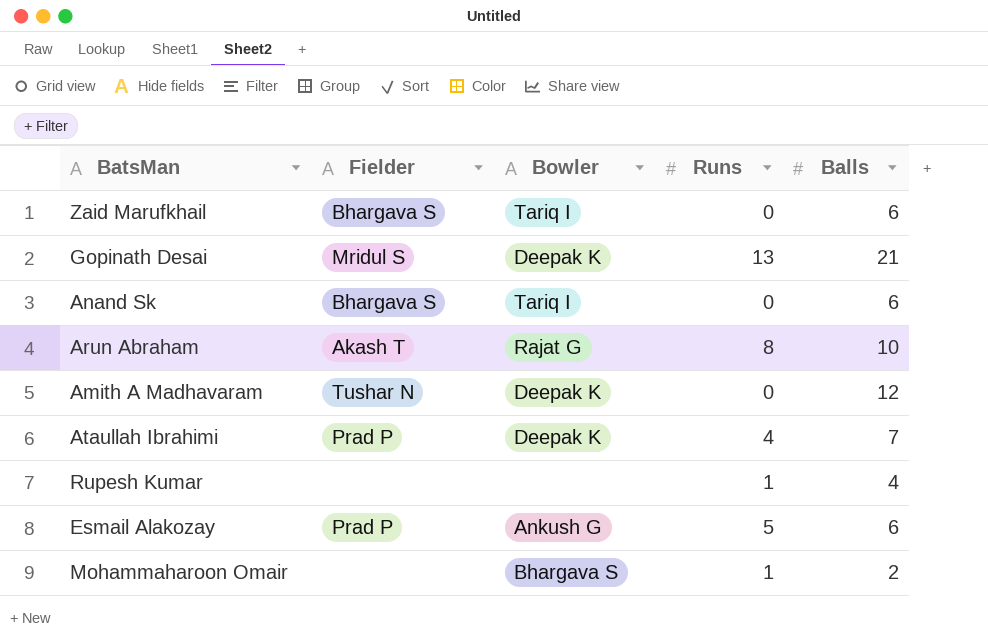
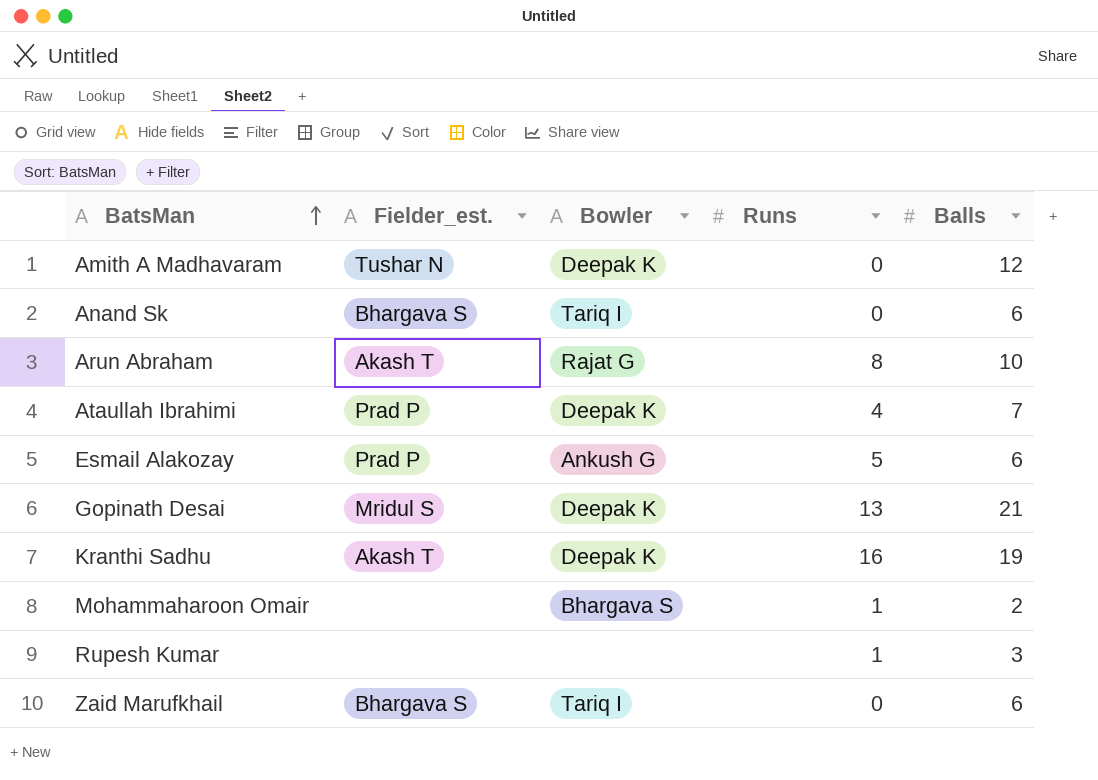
row order: none -> BatsMan ascending
column name: Fielder -> Fielder_est.
row Kranthi Sadhu: none -> Akash T | Deepak K | 16 | 19
Rupesh Kumar | Balls: 4 -> 3

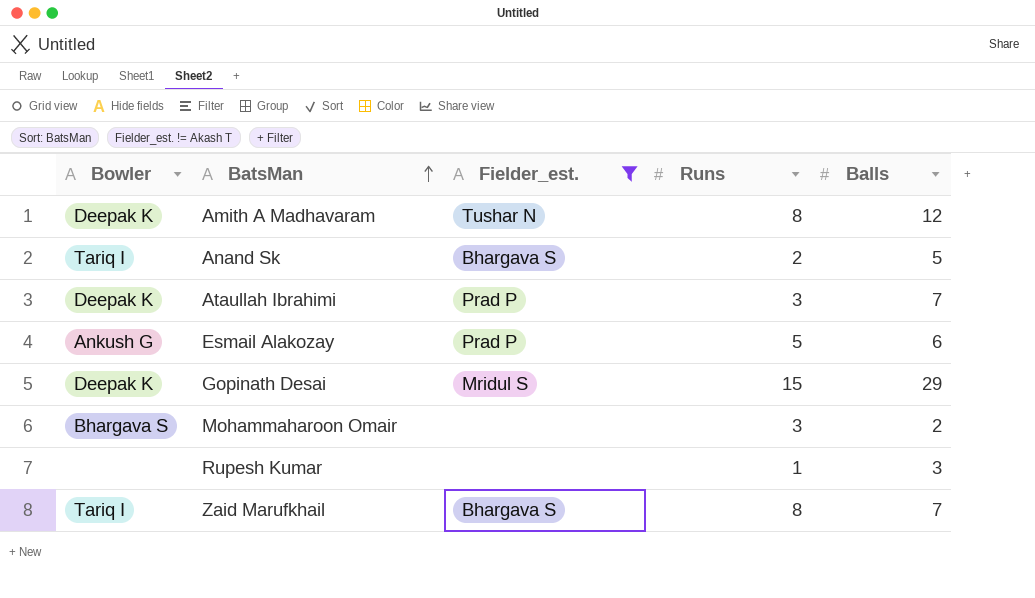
filter: none -> Fielder_est. != Akash T
column Bowler | position: 3 -> 1
Amith A Madhavaram | Runs: 0 -> 8
Anand Sk | Runs: 0 -> 2
Anand Sk | Balls: 6 -> 5
Ataullah Ibrahimi | Runs: 4 -> 3
Gopinath Desai | Runs: 13 -> 15
Gopinath Desai | Balls: 21 -> 29
Mohammaharoon Omair | Runs: 1 -> 3
Zaid Marufkhail | Runs: 0 -> 8
Zaid Marufkhail | Balls: 6 -> 7

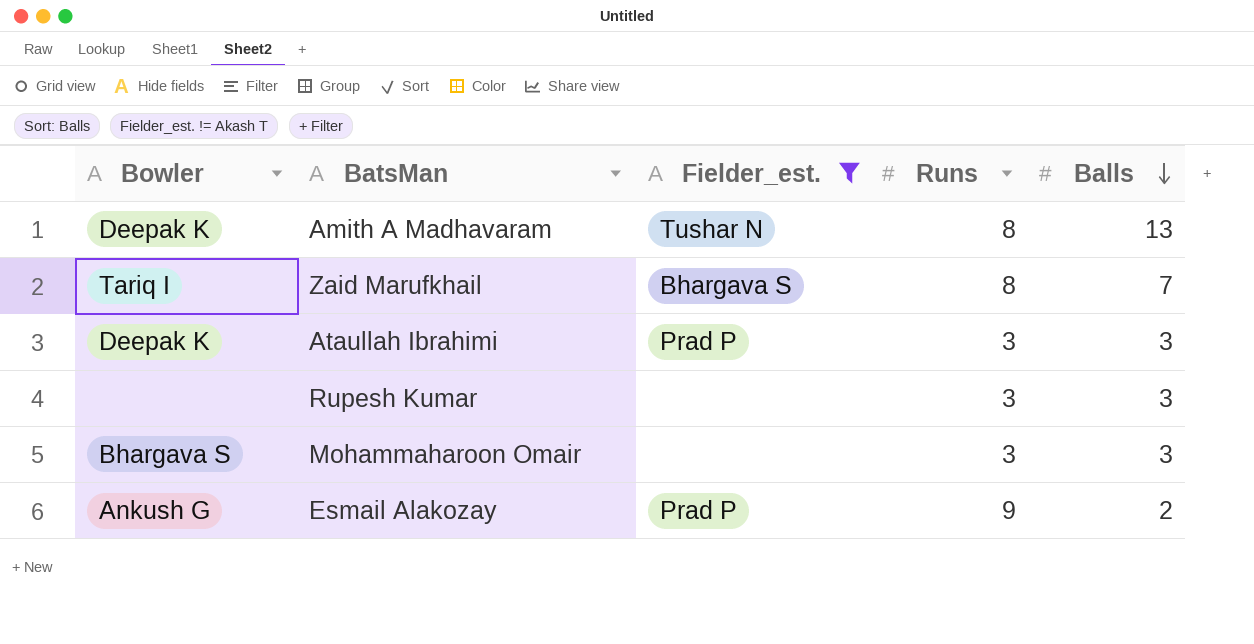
row order: BatsMan ascending -> Balls descending
row Anand Sk: Tariq I | Bhargava S | 2 | 5 -> none
row Gopinath Desai: Deepak K | Mridul S | 15 | 29 -> none
Amith A Madhavaram | Balls: 12 -> 13
Ataullah Ibrahimi | Balls: 7 -> 3
Rupesh Kumar | Runs: 1 -> 3
Mohammaharoon Omair | Balls: 2 -> 3
Esmail Alakozay | Runs: 5 -> 9
Esmail Alakozay | Balls: 6 -> 2

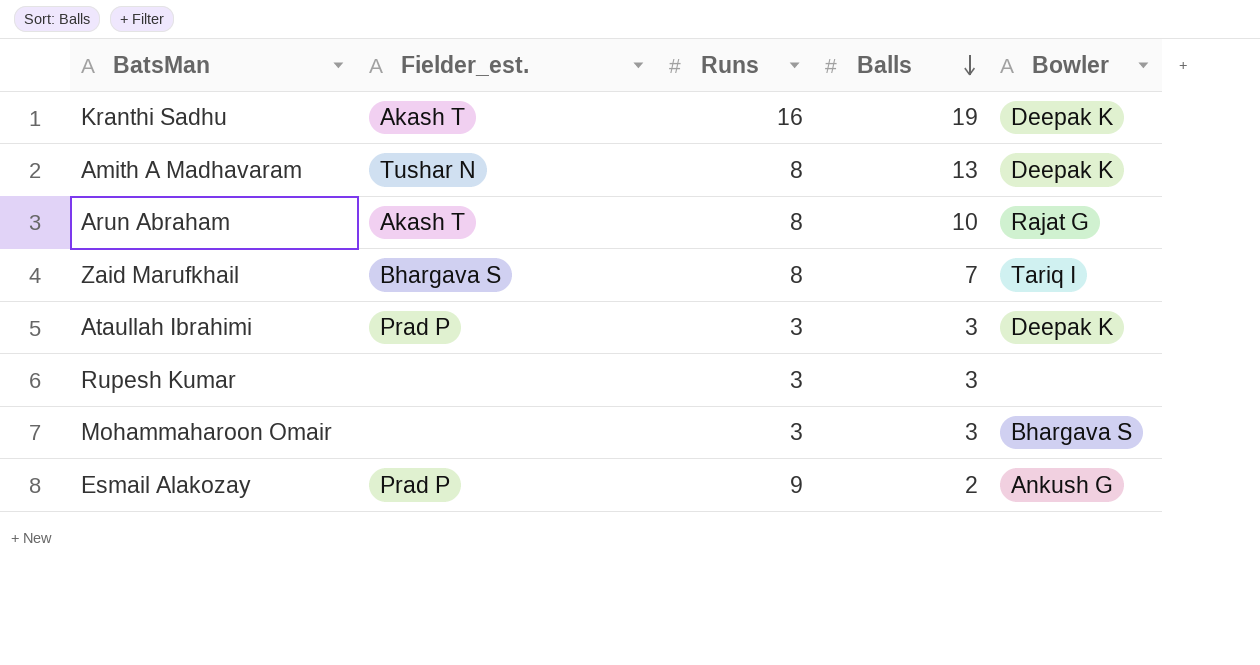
filter: Fielder_est. != Akash T -> none
column Bowler | position: 1 -> 5

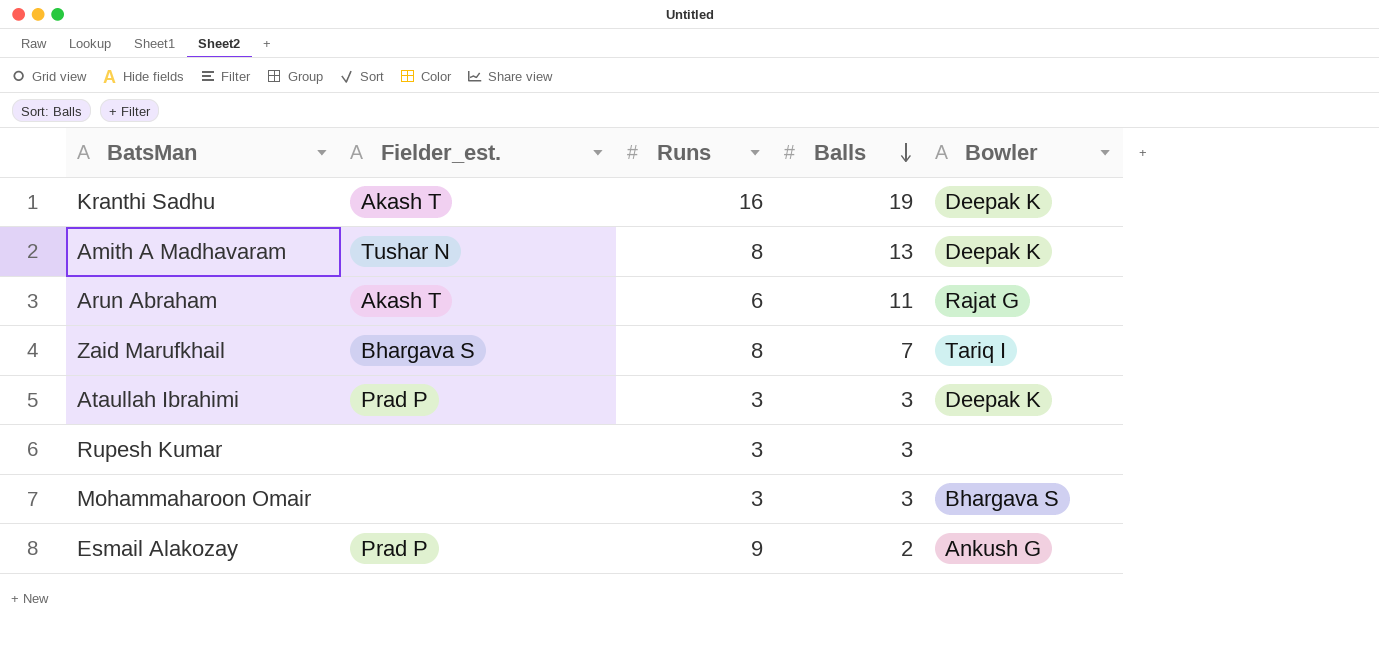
Arun Abraham | Runs: 8 -> 6
Arun Abraham | Balls: 10 -> 11

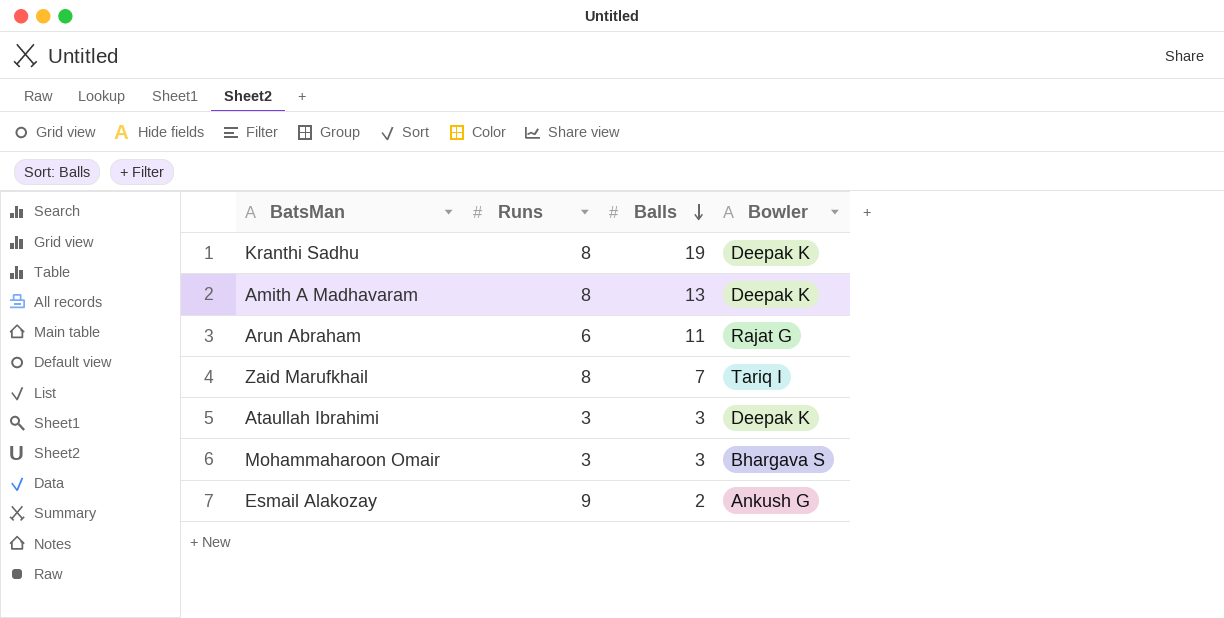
column Fielder_est. | position: 2 -> none
row Rupesh Kumar: none | 3 | 3 | none -> none
Kranthi Sadhu | Runs: 16 -> 8

